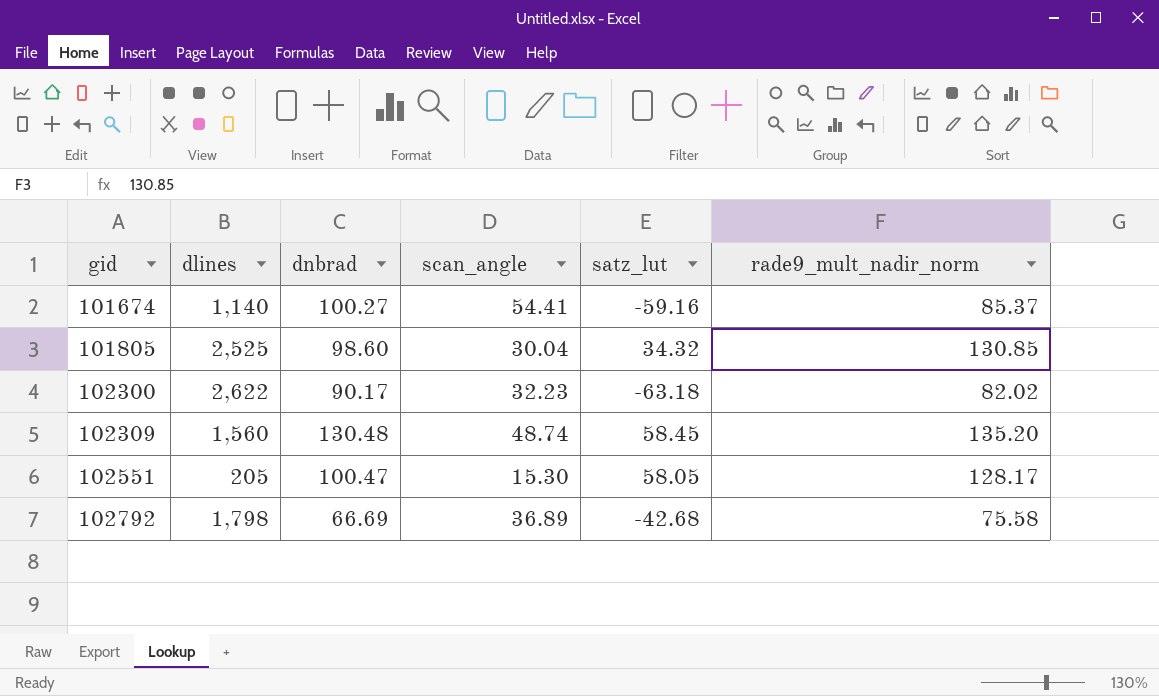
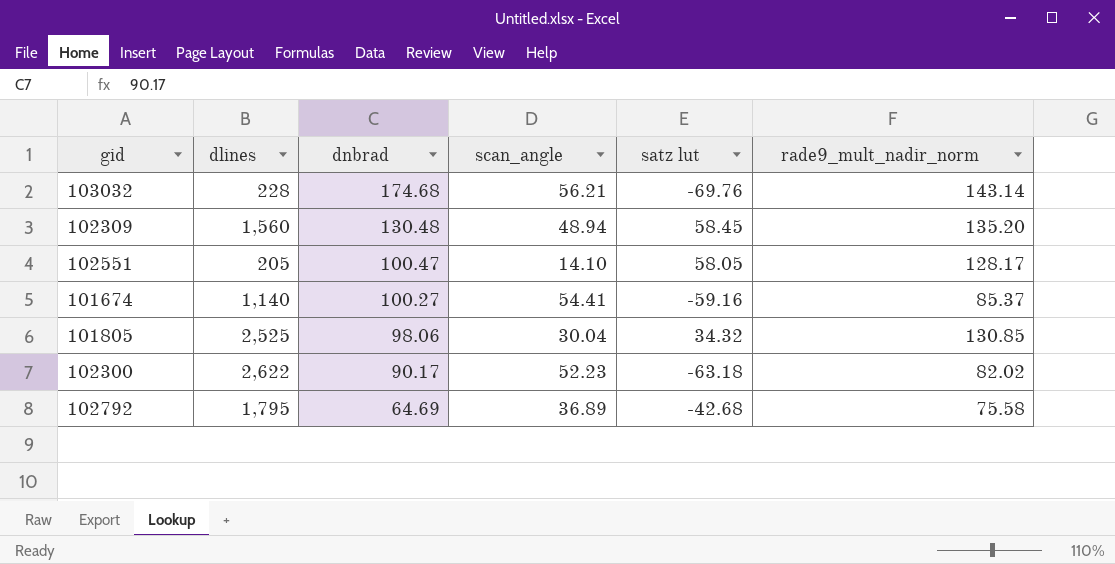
row order: gid ascending -> dnbrad descending
column name: satz_lut -> satz lut
row 103032: none -> 228 | 174.68 | 56.21 | -69.76 | 143.14
102309 | scan_angle: 48.74 -> 48.94
102551 | scan_angle: 15.30 -> 14.10
101805 | dnbrad: 98.60 -> 98.06
102300 | scan_angle: 32.23 -> 52.23
102792 | dlines: 1,798 -> 1,795
102792 | dnbrad: 66.69 -> 64.69

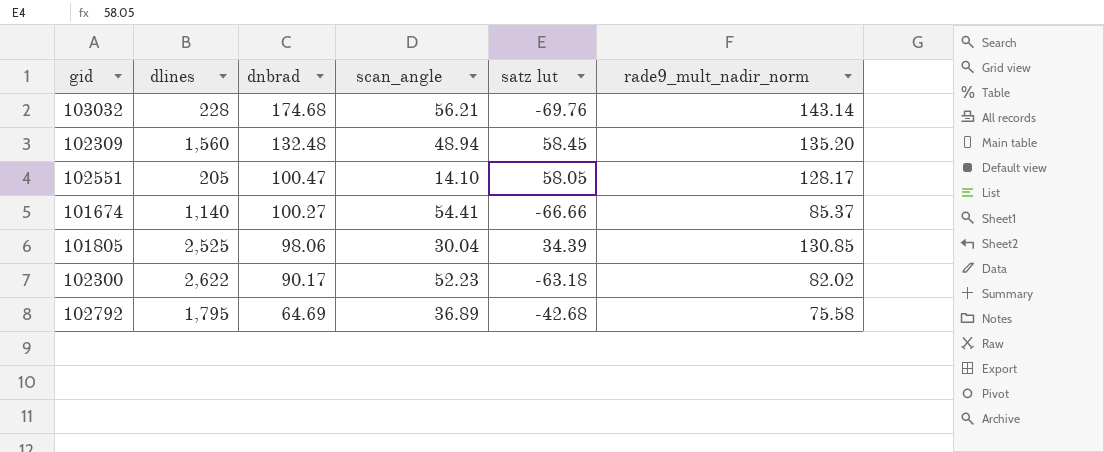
102309 | dnbrad: 130.48 -> 132.48
101674 | satz lut: -59.16 -> -66.66
101805 | satz lut: 34.32 -> 34.39

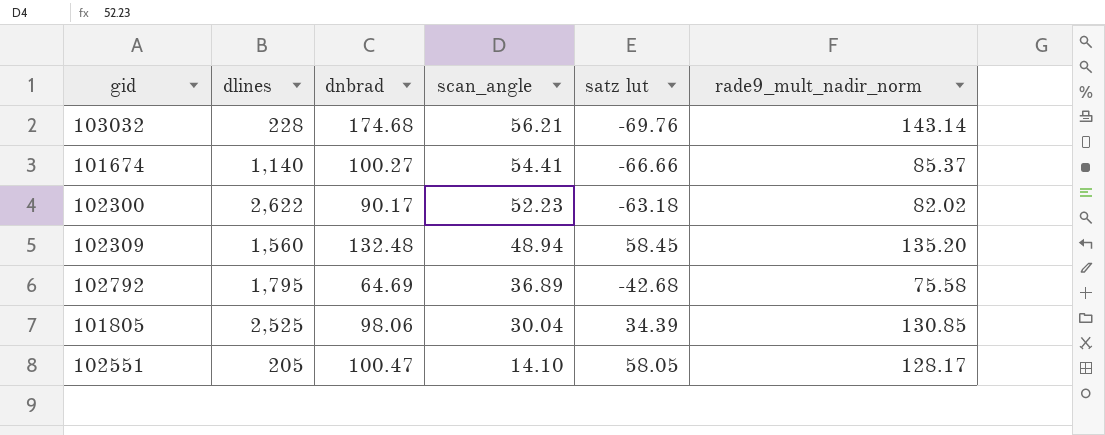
row order: dnbrad descending -> scan_angle descending

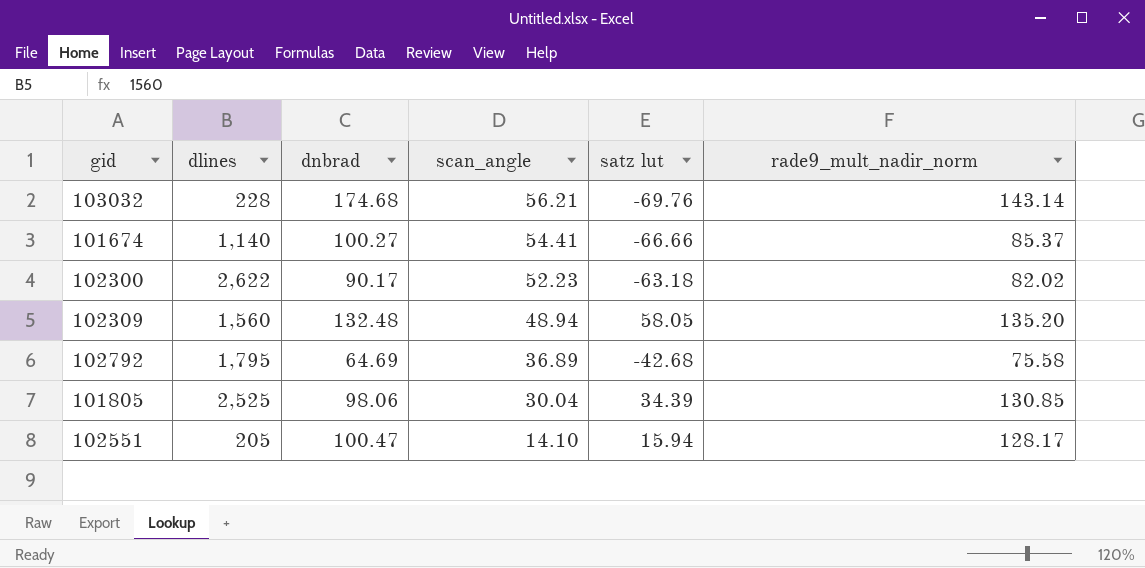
102309 | satz lut: 58.45 -> 58.05
102551 | satz lut: 58.05 -> 15.94

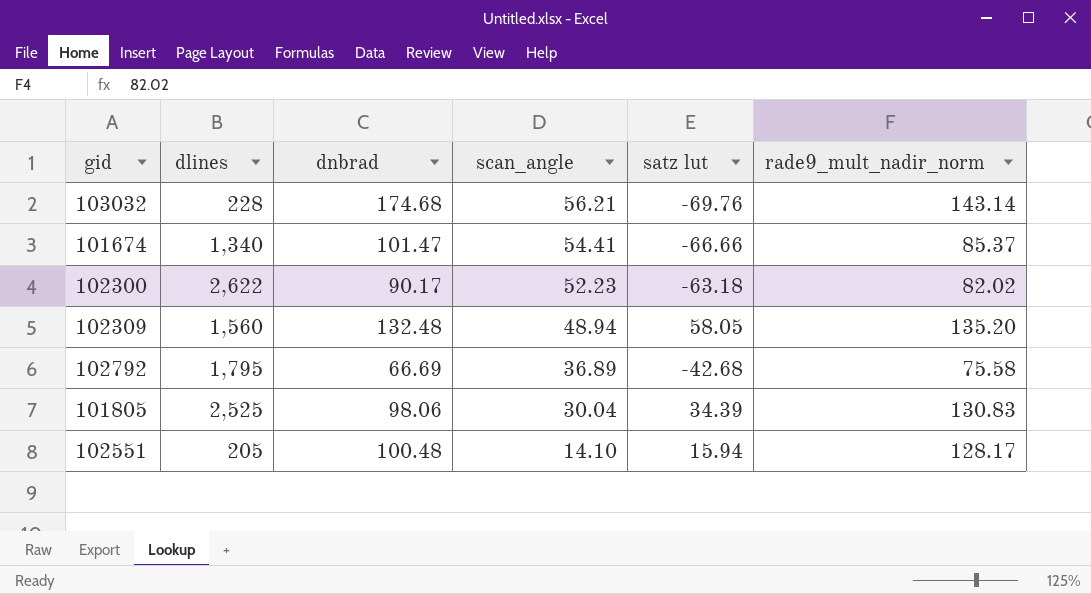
101674 | dlines: 1,140 -> 1,340
101674 | dnbrad: 100.27 -> 101.47
102792 | dnbrad: 64.69 -> 66.69
101805 | rade9_mult_nadir_norm: 130.85 -> 130.83
102551 | dnbrad: 100.47 -> 100.48

